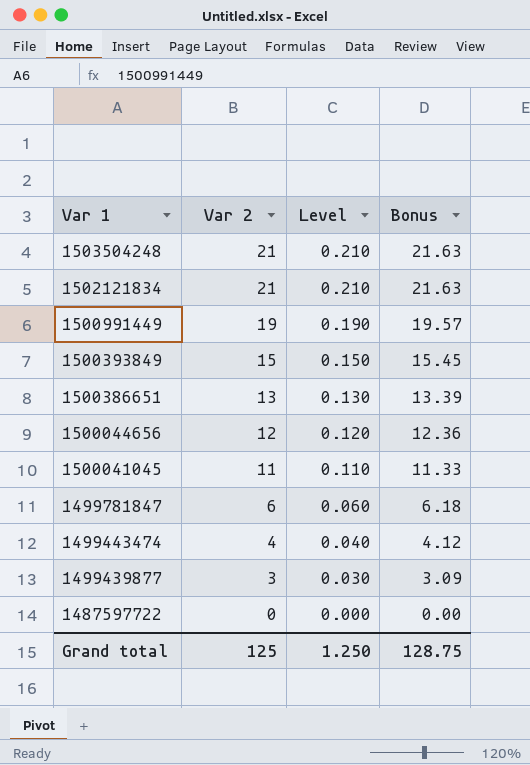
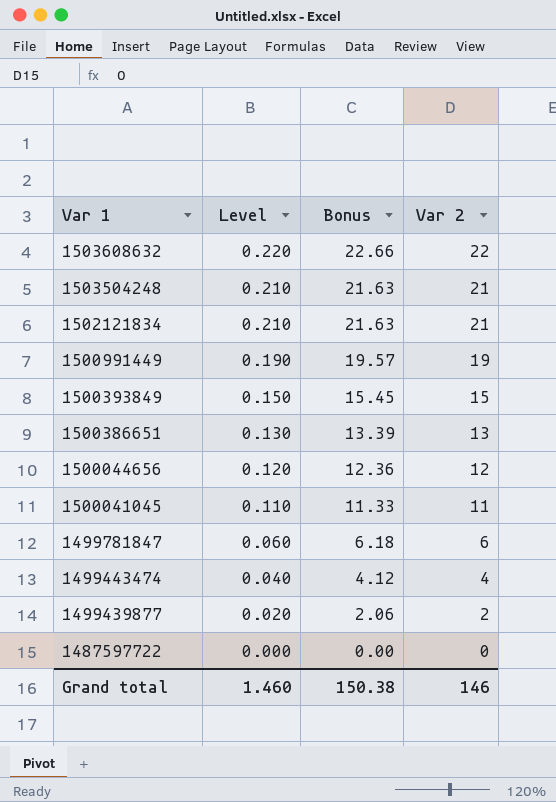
column Var 2 | position: 2 -> 4
row 1503608632: none -> 0.220 | 22.66 | 22
1499439877 | Level: 0.030 -> 0.020
1499439877 | Bonus: 3.09 -> 2.06
1499439877 | Var 2: 3 -> 2
Grand total | Level: 1.250 -> 1.460
Grand total | Bonus: 128.75 -> 150.38
Grand total | Var 2: 125 -> 146

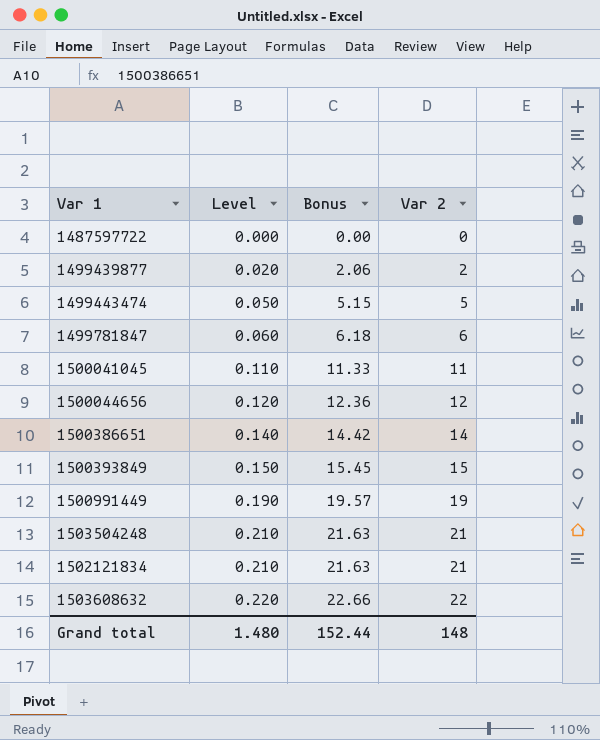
row order: Var 1 descending -> Level ascending
1499443474 | Level: 0.040 -> 0.050
1499443474 | Bonus: 4.12 -> 5.15
1499443474 | Var 2: 4 -> 5
1500386651 | Level: 0.130 -> 0.140
1500386651 | Bonus: 13.39 -> 14.42
1500386651 | Var 2: 13 -> 14
Grand total | Level: 1.460 -> 1.480
Grand total | Bonus: 150.38 -> 152.44
Grand total | Var 2: 146 -> 148

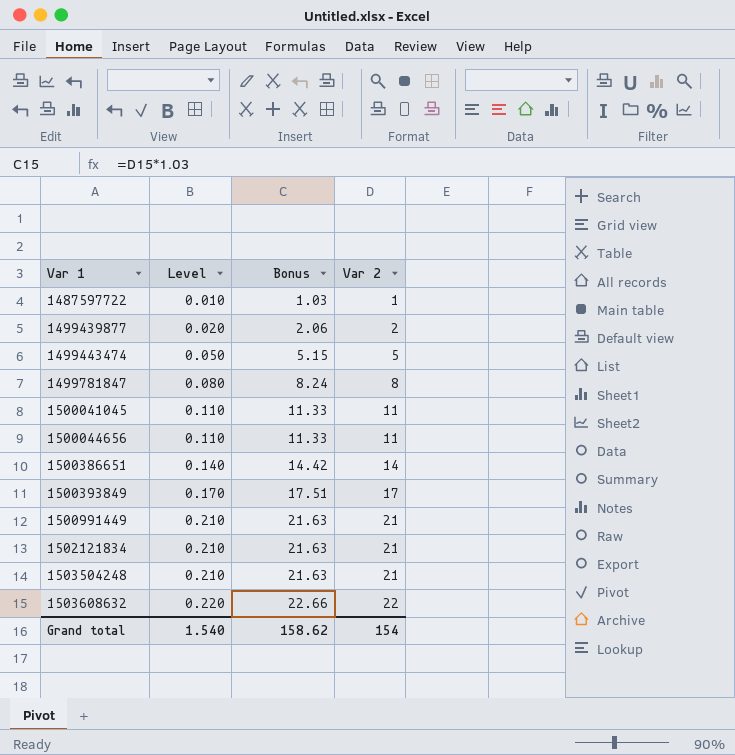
row order: Level ascending -> Var 1 ascending
1487597722 | Level: 0.000 -> 0.010
1487597722 | Bonus: 0.00 -> 1.03
1487597722 | Var 2: 0 -> 1
1499781847 | Level: 0.060 -> 0.080
1499781847 | Bonus: 6.18 -> 8.24
1499781847 | Var 2: 6 -> 8
1500044656 | Level: 0.120 -> 0.110
1500044656 | Bonus: 12.36 -> 11.33
1500044656 | Var 2: 12 -> 11
1500393849 | Level: 0.150 -> 0.170
1500393849 | Bonus: 15.45 -> 17.51
1500393849 | Var 2: 15 -> 17
1500991449 | Level: 0.190 -> 0.210
1500991449 | Bonus: 19.57 -> 21.63
1500991449 | Var 2: 19 -> 21
Grand total | Level: 1.480 -> 1.540
Grand total | Bonus: 152.44 -> 158.62
Grand total | Var 2: 148 -> 154

